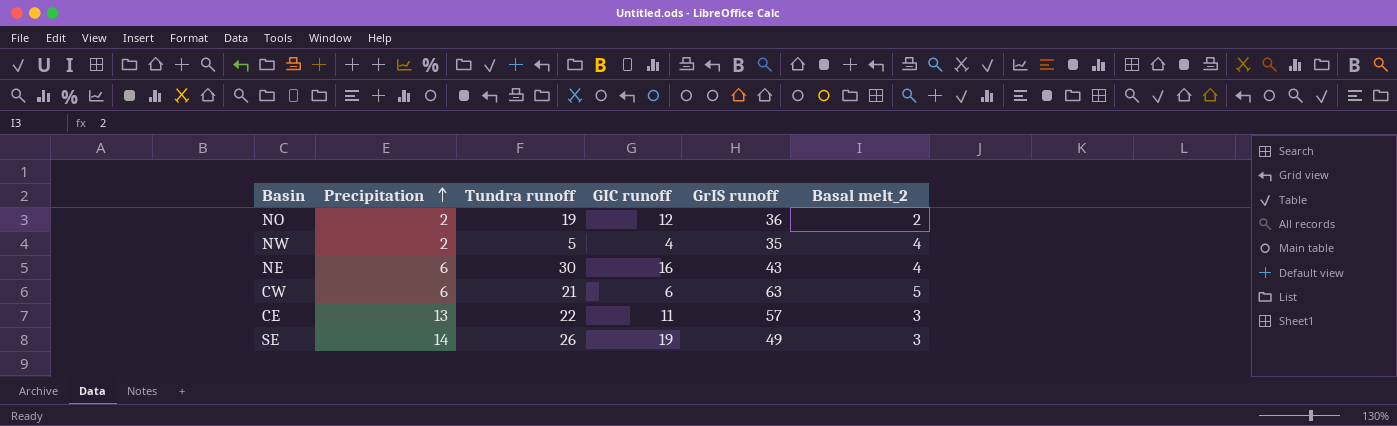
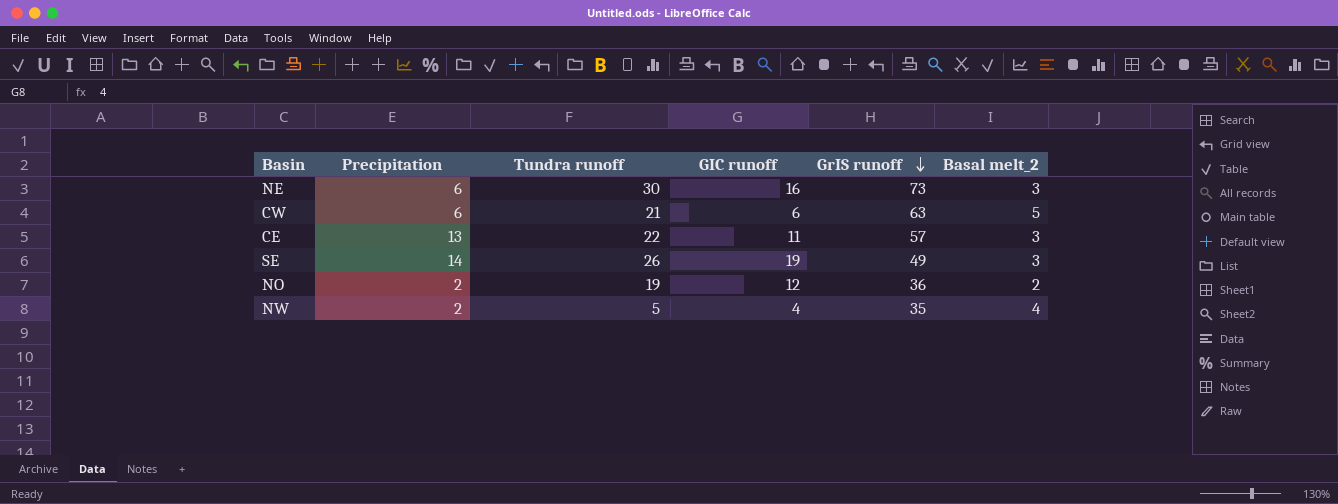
row order: Precipitation ascending -> GrIS runoff descending
NE | GrIS runoff: 43 -> 73
NE | Basal melt_2: 4 -> 3

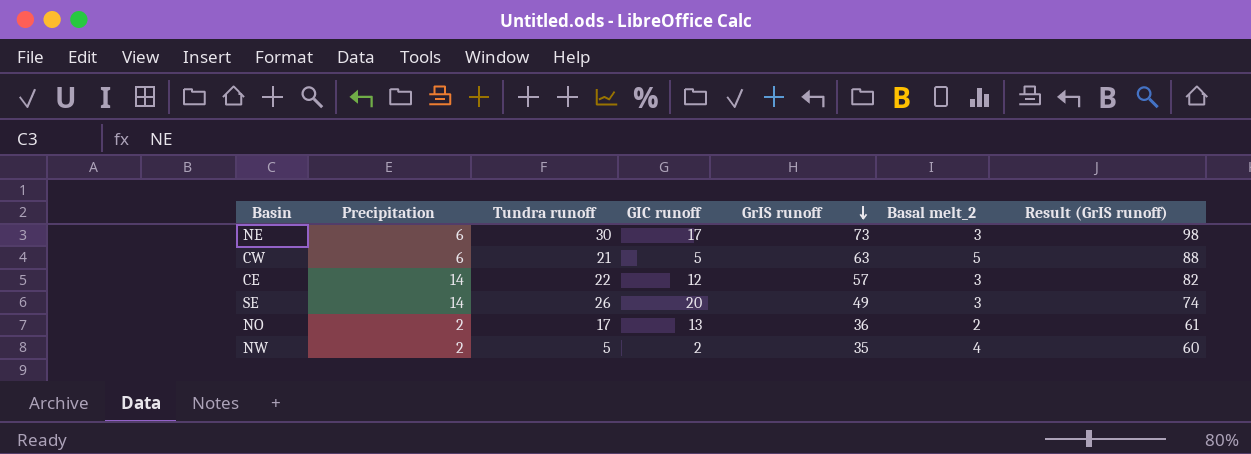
column Result (GrIS runoff) | formula: none -> [GrIS runoff] + 25
NE | GIC runoff: 16 -> 17
CW | GIC runoff: 6 -> 5
CE | Precipitation: 13 -> 14
CE | GIC runoff: 11 -> 12
SE | GIC runoff: 19 -> 20
NO | Tundra runoff: 19 -> 17
NO | GIC runoff: 12 -> 13
NW | GIC runoff: 4 -> 2

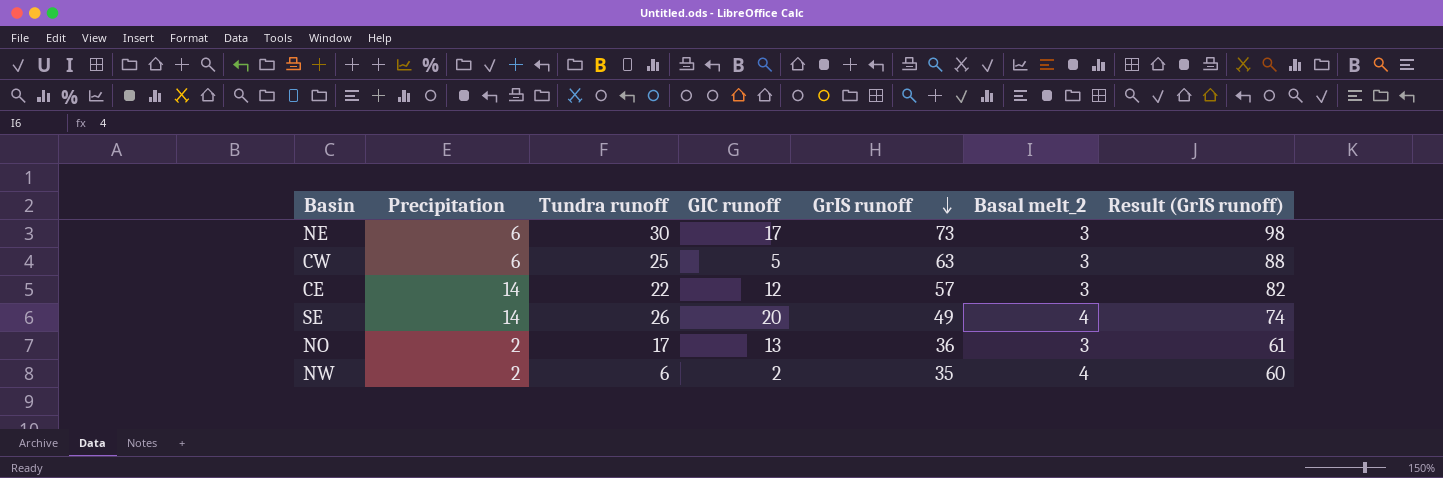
CW | Tundra runoff: 21 -> 25
CW | Basal melt_2: 5 -> 3
SE | Basal melt_2: 3 -> 4
NO | Basal melt_2: 2 -> 3
NW | Tundra runoff: 5 -> 6

